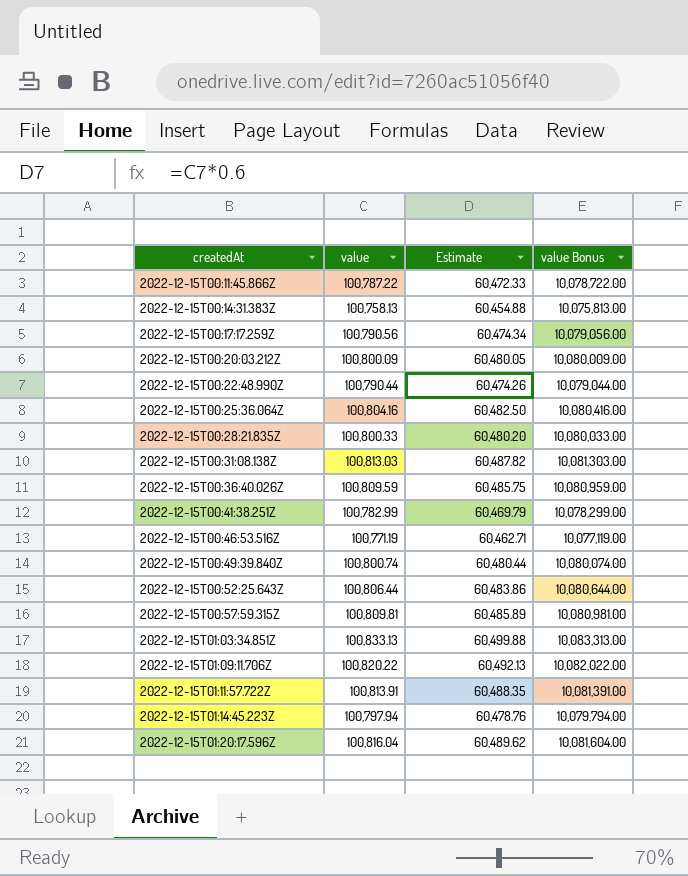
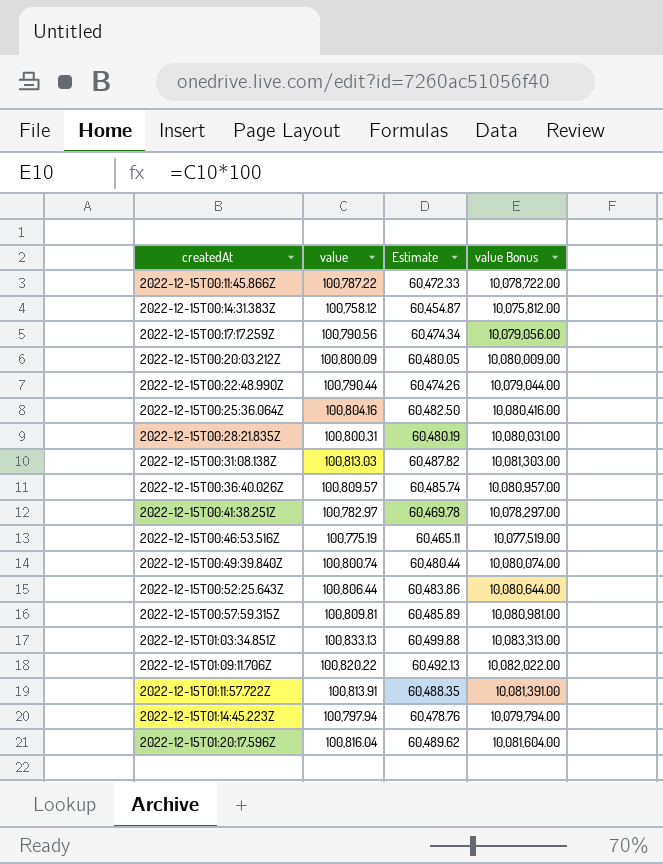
2022-12-15T00:14:31.383Z | value: 100,758.13 -> 100,758.12
2022-12-15T00:14:31.383Z | Estimate: 60,454.88 -> 60,454.87
2022-12-15T00:14:31.383Z | value Bonus: 10,075,813.00 -> 10,075,812.00
2022-12-15T00:28:21.835Z | value: 100,800.33 -> 100,800.31
2022-12-15T00:28:21.835Z | Estimate: 60,480.20 -> 60,480.19
2022-12-15T00:28:21.835Z | value Bonus: 10,080,033.00 -> 10,080,031.00
2022-12-15T00:36:40.026Z | value: 100,809.59 -> 100,809.57
2022-12-15T00:36:40.026Z | Estimate: 60,485.75 -> 60,485.74
2022-12-15T00:36:40.026Z | value Bonus: 10,080,959.00 -> 10,080,957.00
2022-12-15T00:41:38.251Z | value: 100,782.99 -> 100,782.97
2022-12-15T00:41:38.251Z | Estimate: 60,469.79 -> 60,469.78
2022-12-15T00:41:38.251Z | value Bonus: 10,078,299.00 -> 10,078,297.00
2022-12-15T00:46:53.516Z | value: 100,771.19 -> 100,775.19
2022-12-15T00:46:53.516Z | Estimate: 60,462.71 -> 60,465.11
2022-12-15T00:46:53.516Z | value Bonus: 10,077,119.00 -> 10,077,519.00

